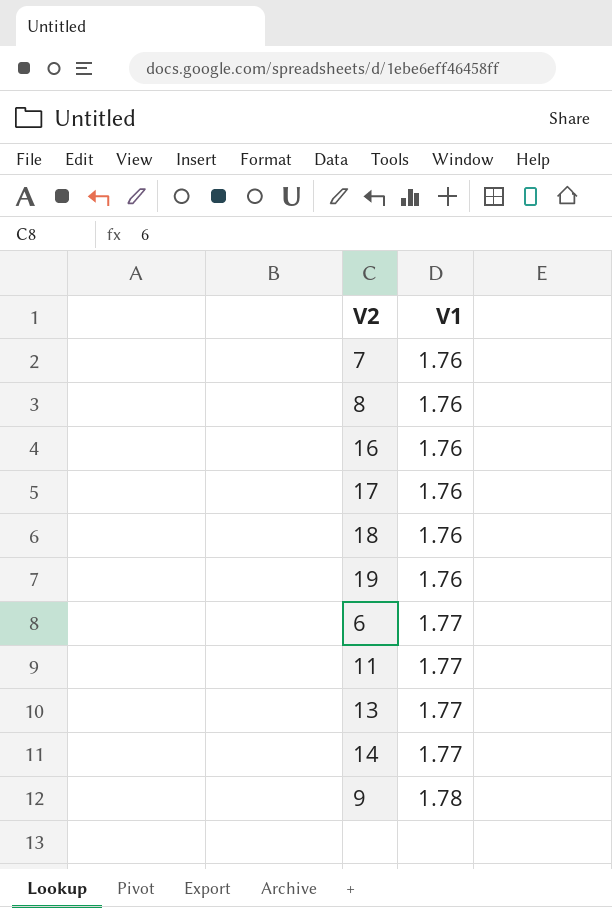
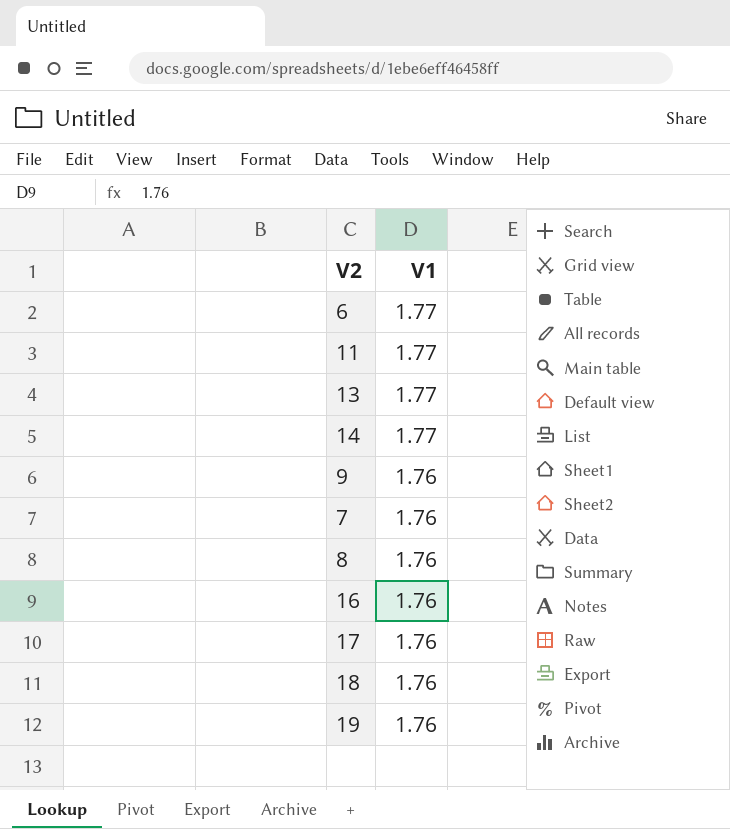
row order: V1 ascending -> V1 descending
9 | V1: 1.78 -> 1.76

